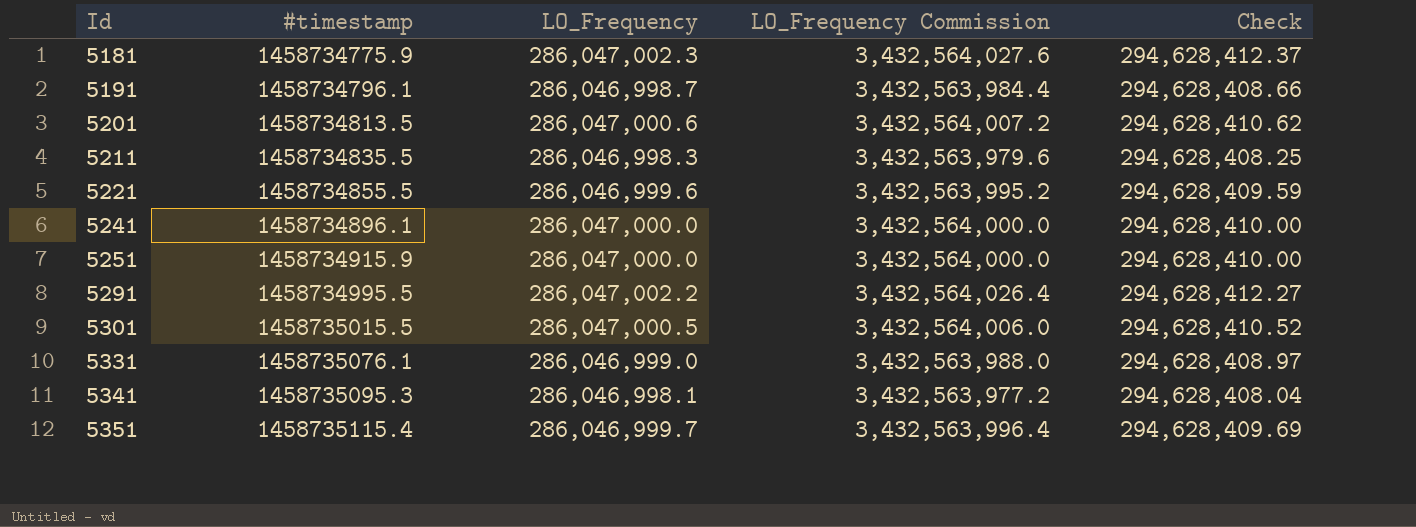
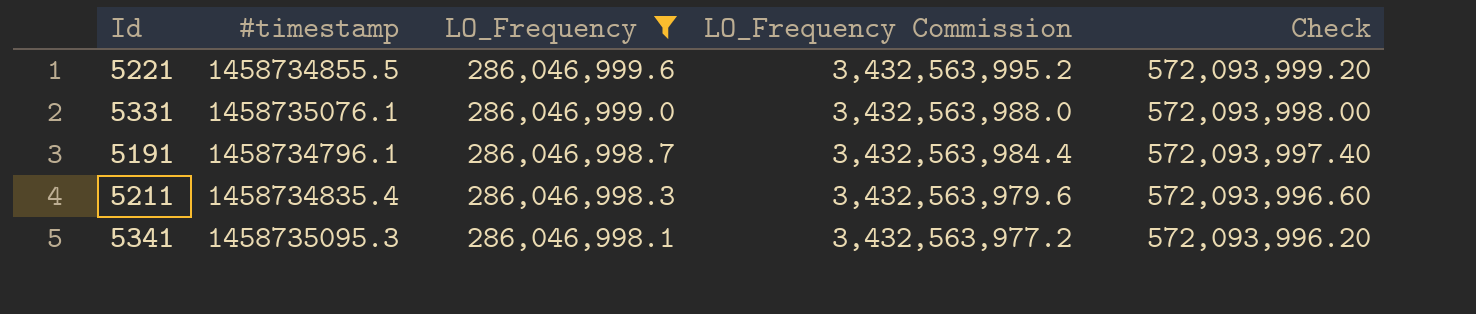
filter: none -> LO_Frequency <= 286,046,999.6
row order: Id ascending -> LO_Frequency descending
column Check | formula: [LO_Frequency] * 1.03 -> [LO_Frequency] * 2
5211 | #timestamp: 1458734835.5 -> 1458734835.4

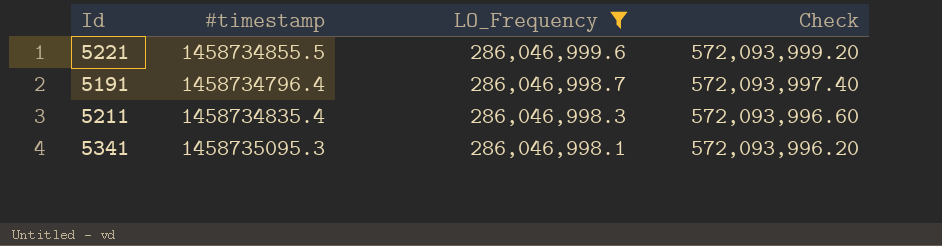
column LO_Frequency Commission | formula: [LO_Frequency] * 12 -> none
row 5331: 1458735076.1 | 286,046,999.0 | 3,432,563,988.0 | 572,093,998.00 -> none
5191 | #timestamp: 1458734796.1 -> 1458734796.4

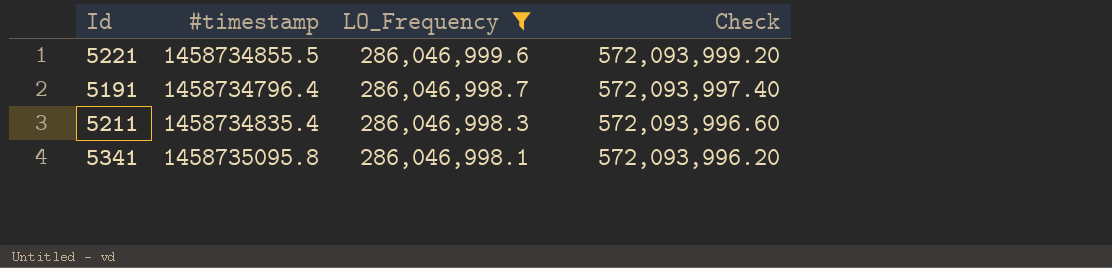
5341 | #timestamp: 1458735095.3 -> 1458735095.8

